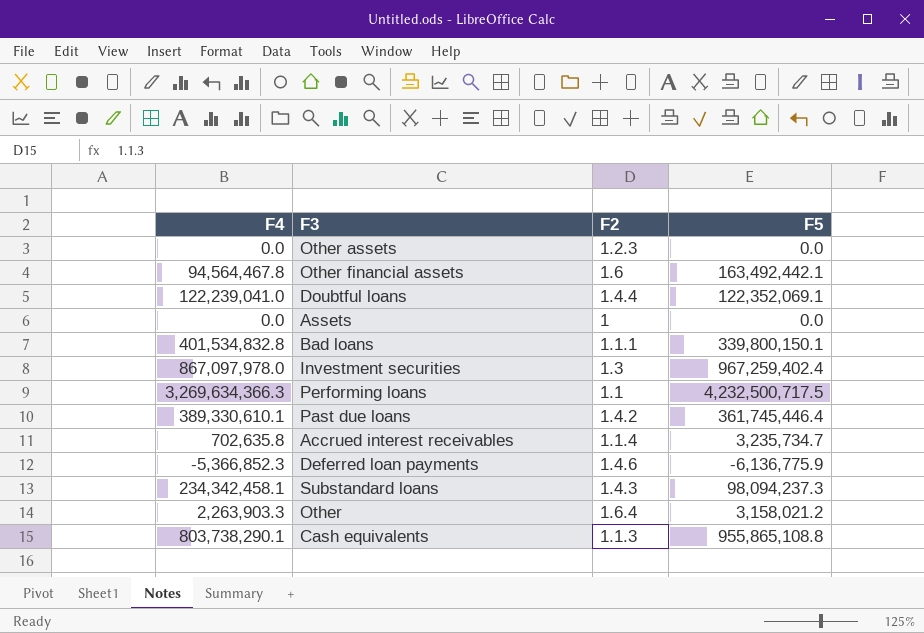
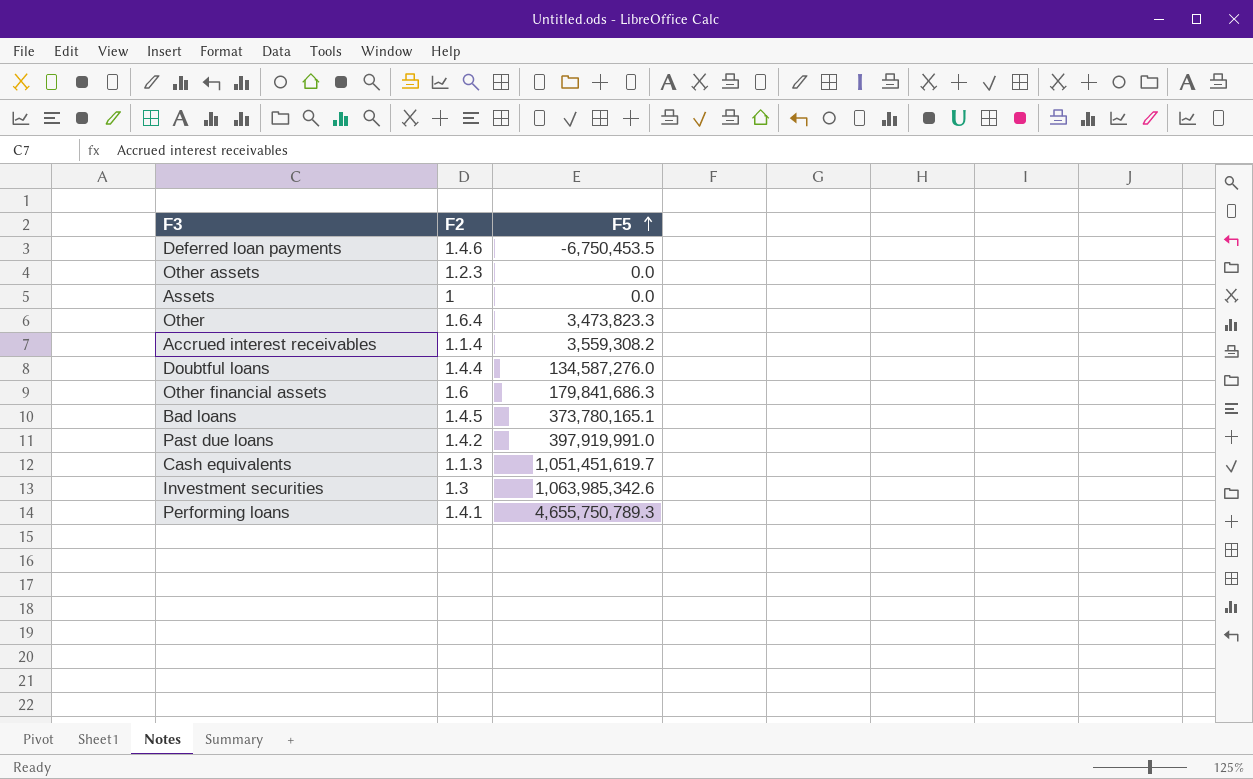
row order: none -> F5 ascending
column F4 | position: 1 -> none
row Substandard loans: 234,342,458.1 | 1.4.3 | 98,094,237.3 -> none
Deferred loan payments | F5: -6,136,775.9 -> -6,750,453.5
Other | F5: 3,158,021.2 -> 3,473,823.3
Accrued interest receivables | F5: 3,235,734.7 -> 3,559,308.2
Doubtful loans | F5: 122,352,069.1 -> 134,587,276.0
Other financial assets | F5: 163,492,442.1 -> 179,841,686.3
Bad loans | F2: 1.1.1 -> 1.4.5
Bad loans | F5: 339,800,150.1 -> 373,780,165.1
Past due loans | F5: 361,745,446.4 -> 397,919,991.0
Cash equivalents | F5: 955,865,108.8 -> 1,051,451,619.7
Investment securities | F5: 967,259,402.4 -> 1,063,985,342.6
Performing loans | F2: 1.1 -> 1.4.1
Performing loans | F5: 4,232,500,717.5 -> 4,655,750,789.3

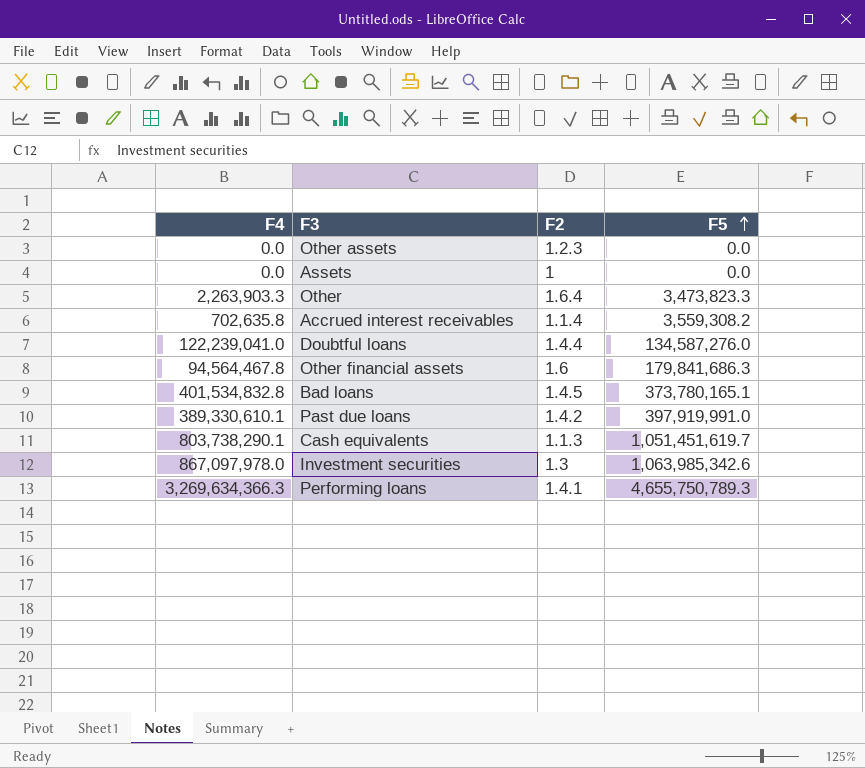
column F4 | position: none -> 1
row Deferred loan payments: 1.4.6 | -6,750,453.5 -> none

